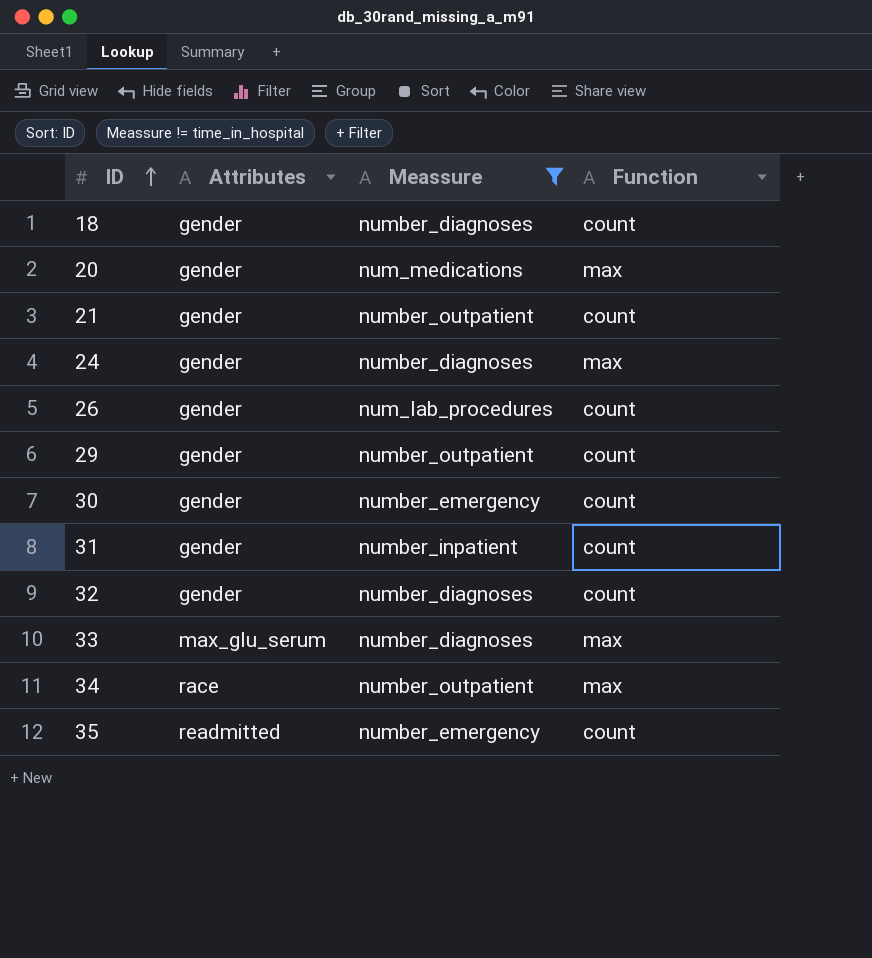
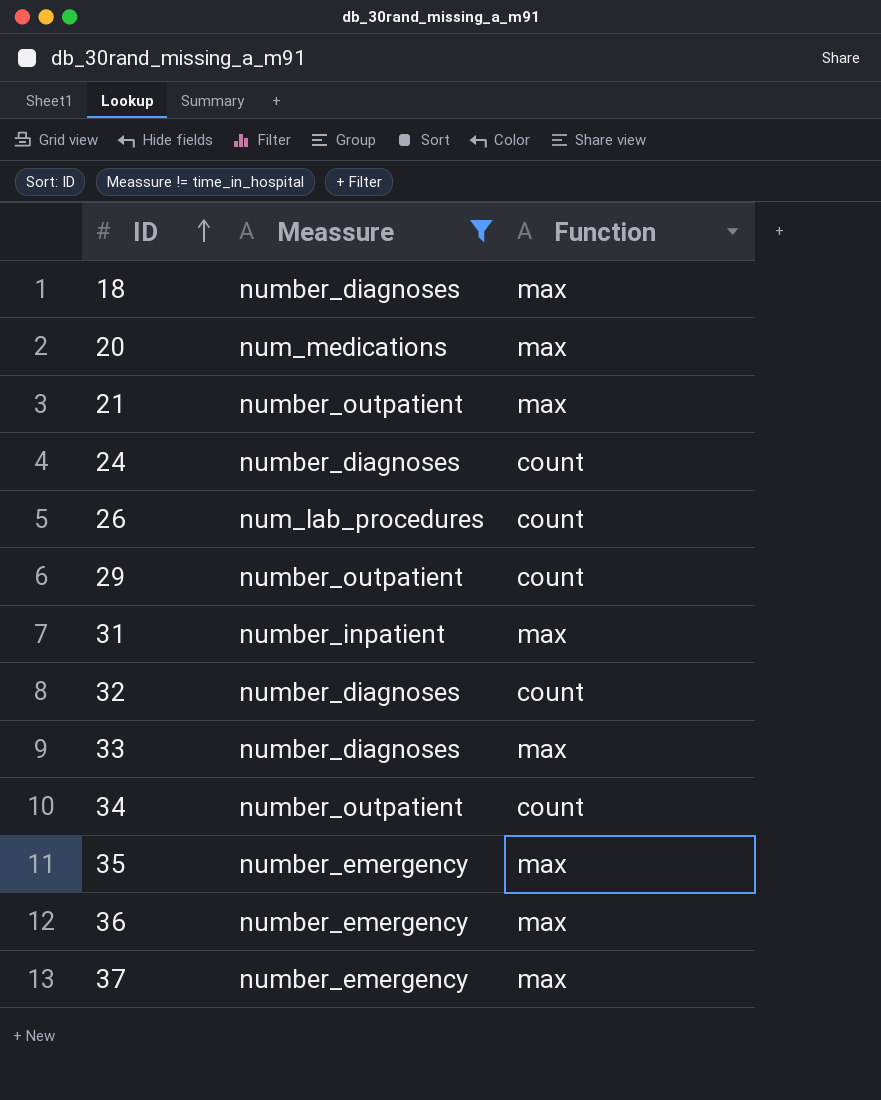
column Attributes | position: 2 -> none
row 30: gender | number_emergency | count -> none
18 | Function: count -> max
21 | Function: count -> max
24 | Function: max -> count
31 | Function: count -> max
34 | Function: max -> count
35 | Function: count -> max
row 36: none -> number_emergency | max
row 37: none -> number_emergency | max

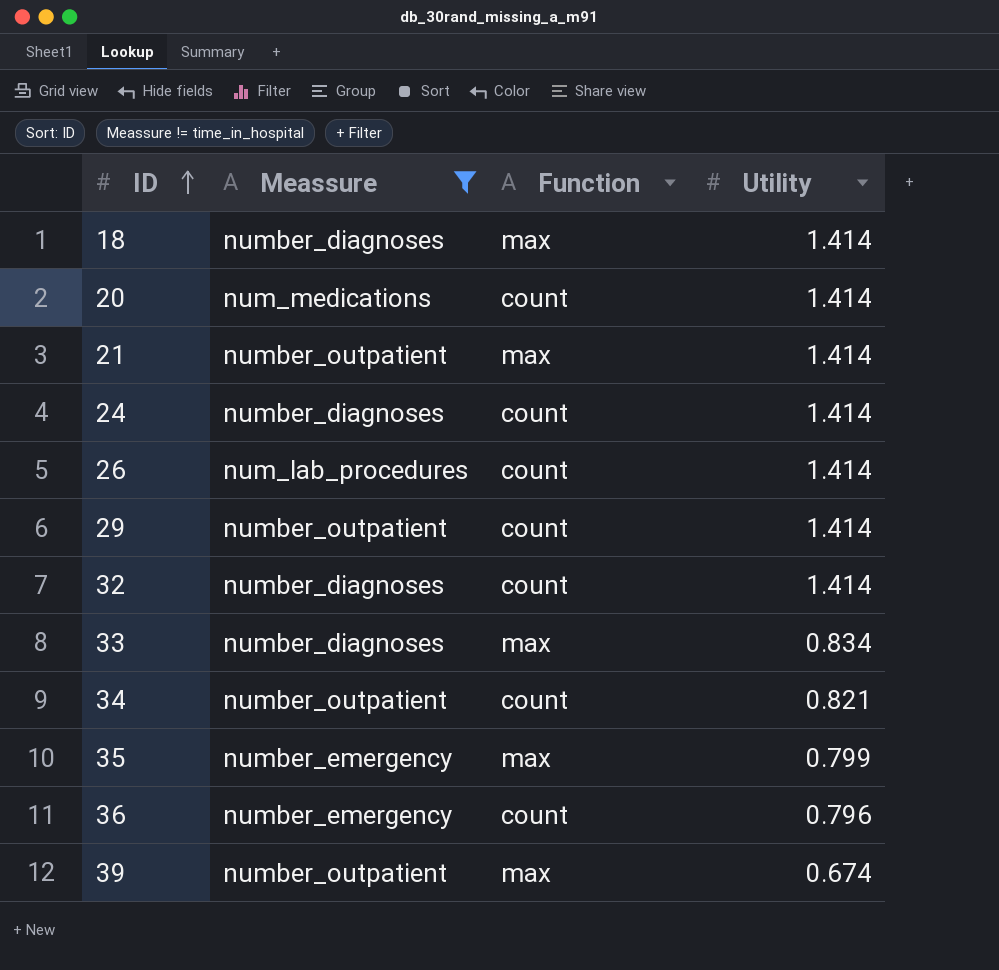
column Utility | position: none -> 4
row 31: number_inpatient | max -> none
row 37: number_emergency | max -> none
20 | Function: max -> count
36 | Function: max -> count
row 39: none -> number_outpatient | max | 0.674

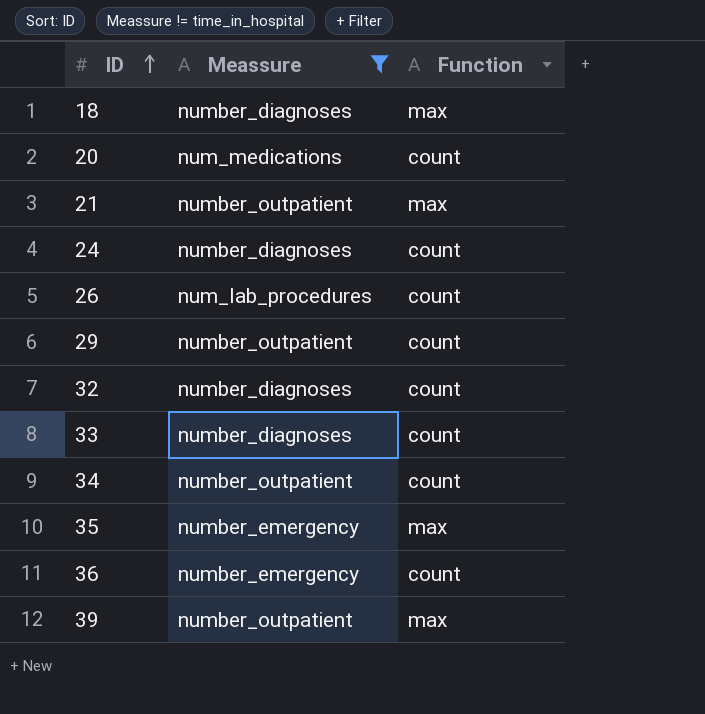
column Utility | position: 4 -> none
33 | Function: max -> count

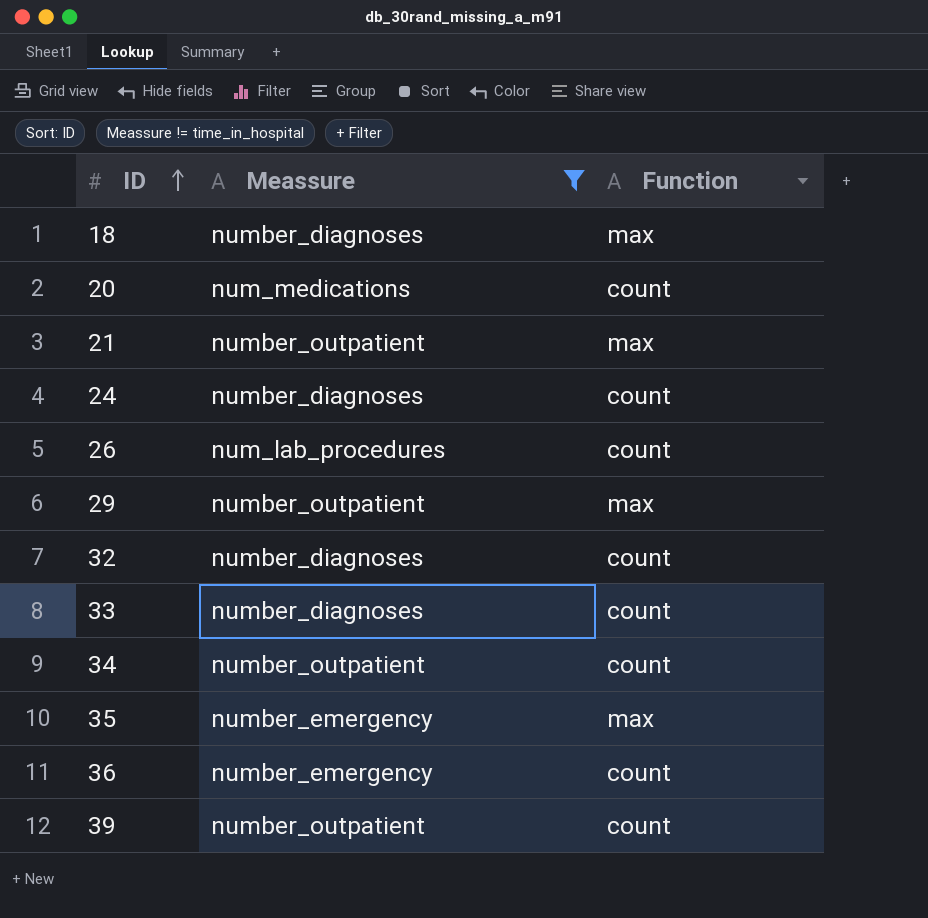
29 | Function: count -> max
39 | Function: max -> count

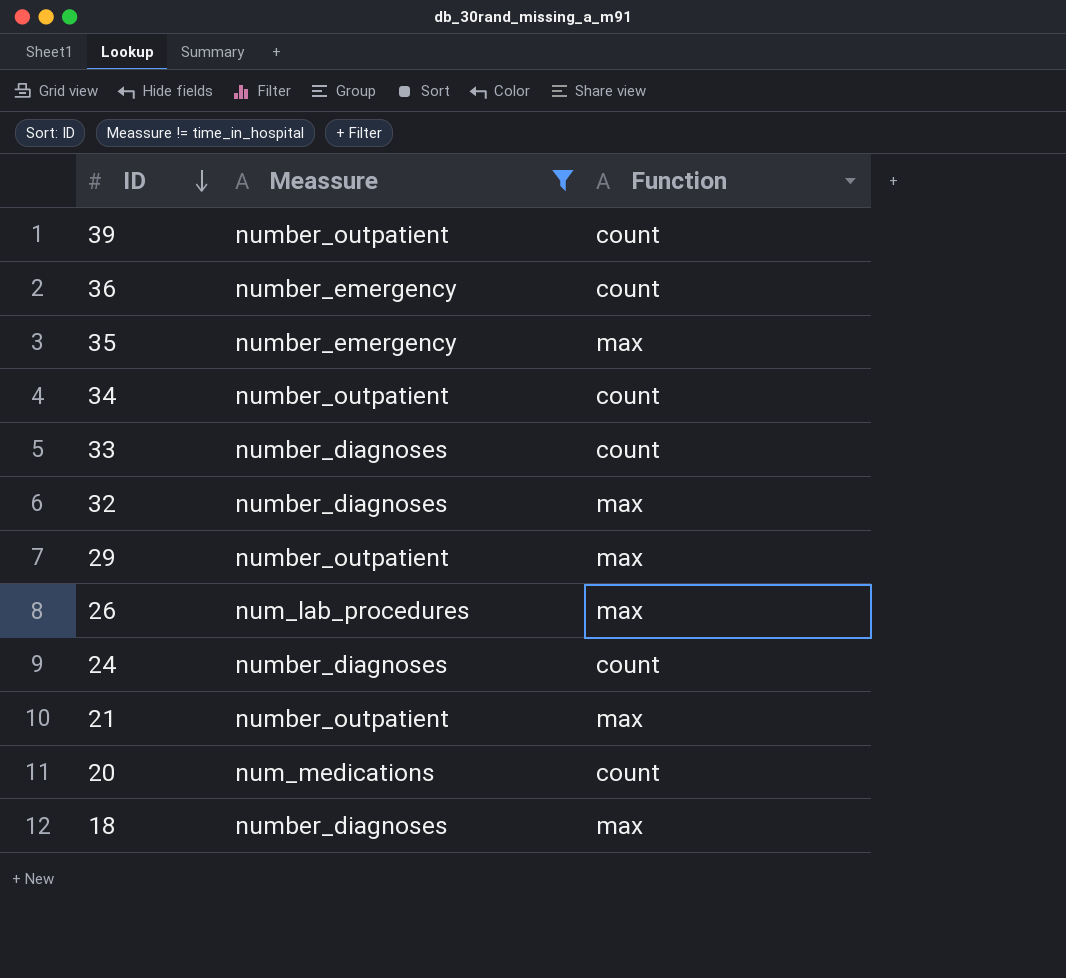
row order: ID ascending -> ID descending
32 | Function: count -> max
26 | Function: count -> max

